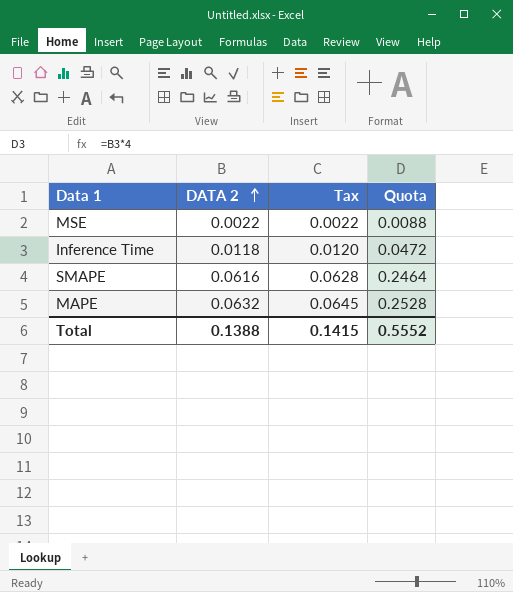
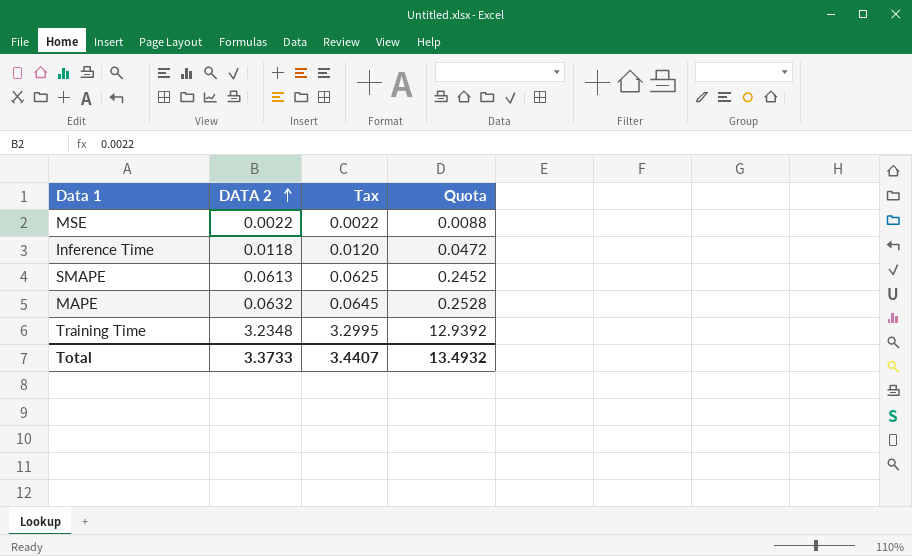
SMAPE | DATA 2: 0.0616 -> 0.0613
SMAPE | Tax: 0.0628 -> 0.0625
SMAPE | Quota: 0.2464 -> 0.2452
row Training Time: none -> 3.2348 | 3.2995 | 12.9392
Total | DATA 2: 0.1388 -> 3.3733
Total | Tax: 0.1415 -> 3.4407
Total | Quota: 0.5552 -> 13.4932

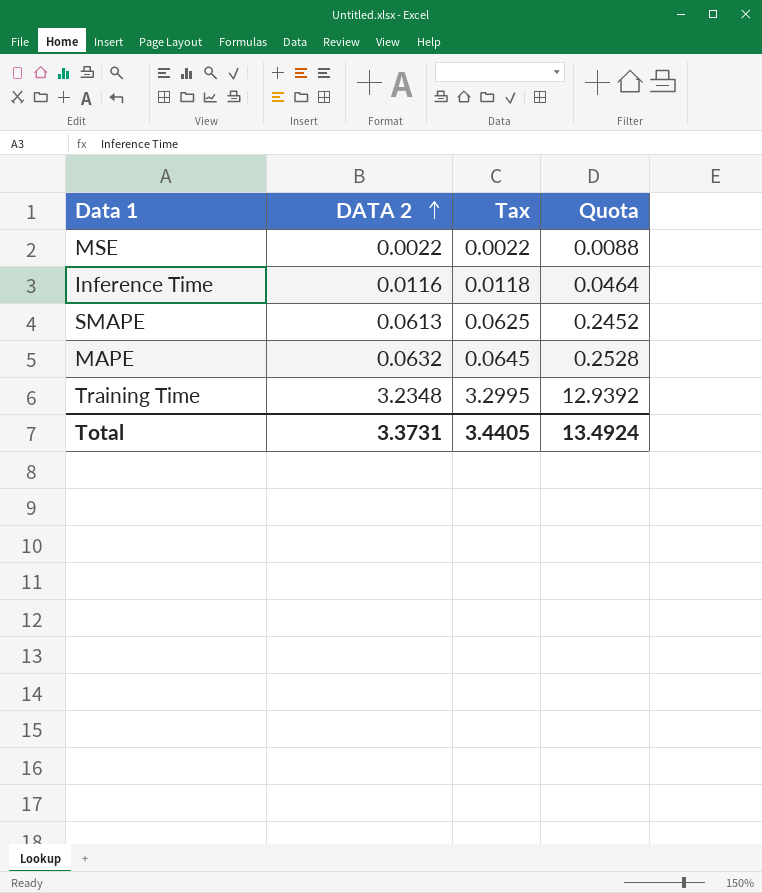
Inference Time | DATA 2: 0.0118 -> 0.0116
Inference Time | Tax: 0.0120 -> 0.0118
Inference Time | Quota: 0.0472 -> 0.0464
Total | DATA 2: 3.3733 -> 3.3731
Total | Tax: 3.4407 -> 3.4405
Total | Quota: 13.4932 -> 13.4924

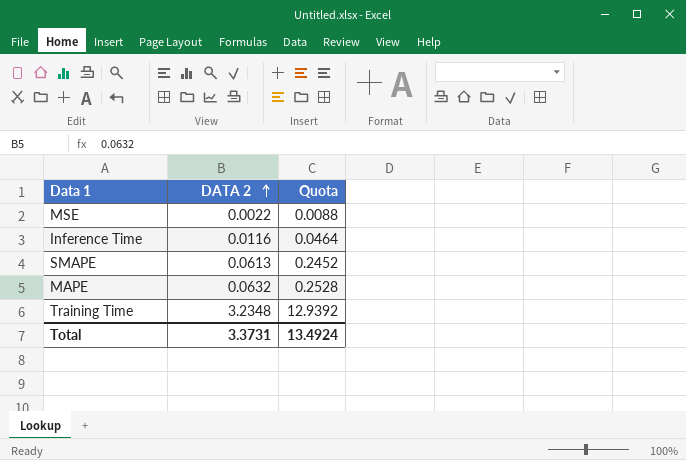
column Tax | formula: [DATA 2] * 1.02 -> none

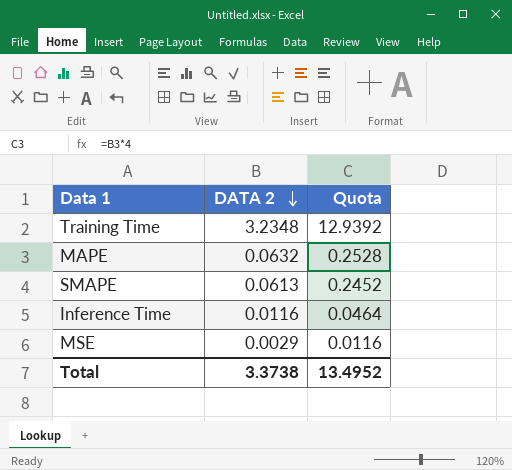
row order: DATA 2 ascending -> DATA 2 descending
MSE | DATA 2: 0.0022 -> 0.0029
MSE | Quota: 0.0088 -> 0.0116
Total | DATA 2: 3.3731 -> 3.3738
Total | Quota: 13.4924 -> 13.4952

